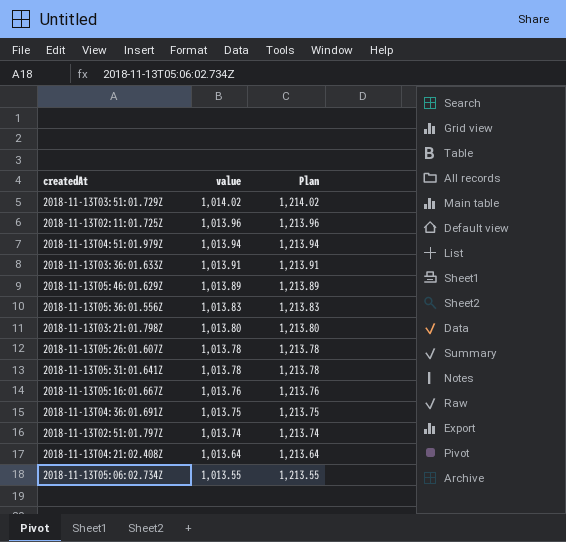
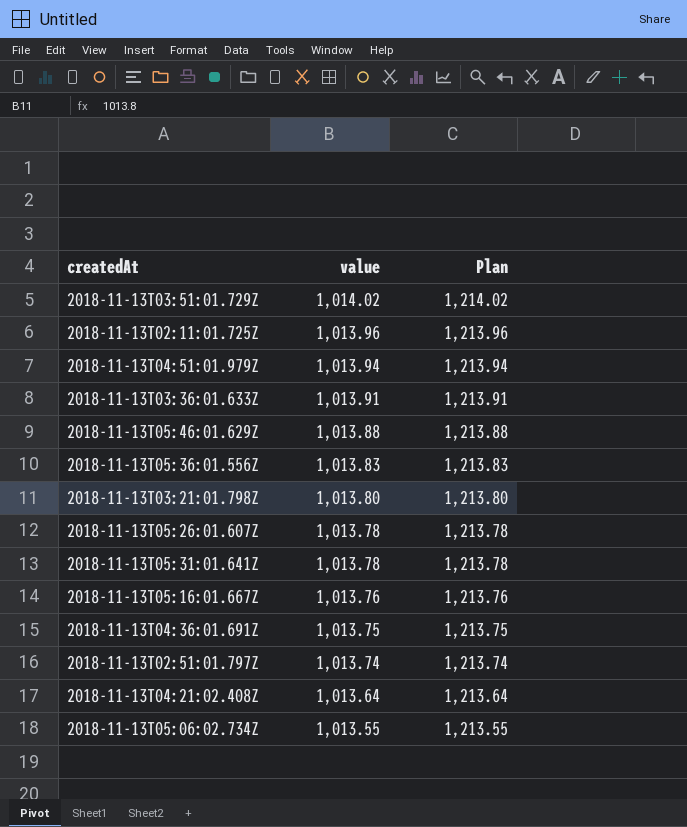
2018-11-13T05:46:01.629Z | value: 1,013.89 -> 1,013.88
2018-11-13T05:46:01.629Z | Plan: 1,213.89 -> 1,213.88

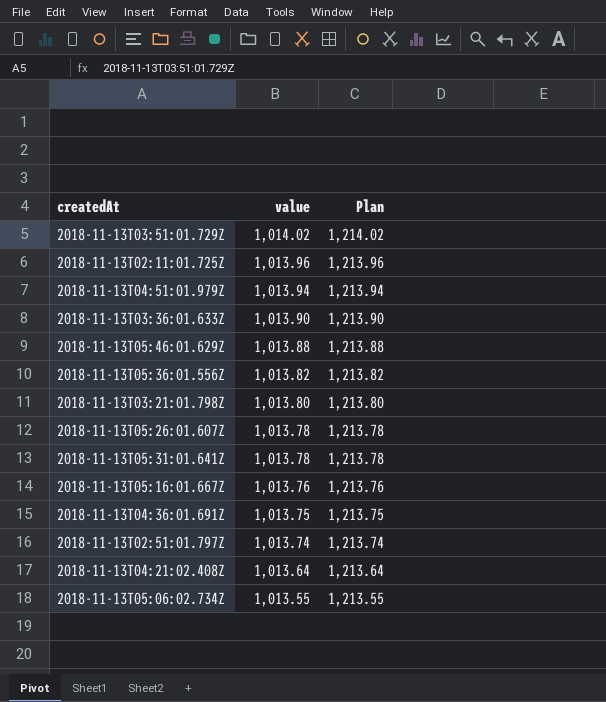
2018-11-13T03:36:01.633Z | value: 1,013.91 -> 1,013.90
2018-11-13T03:36:01.633Z | Plan: 1,213.91 -> 1,213.90
2018-11-13T05:36:01.556Z | value: 1,013.83 -> 1,013.82
2018-11-13T05:36:01.556Z | Plan: 1,213.83 -> 1,213.82

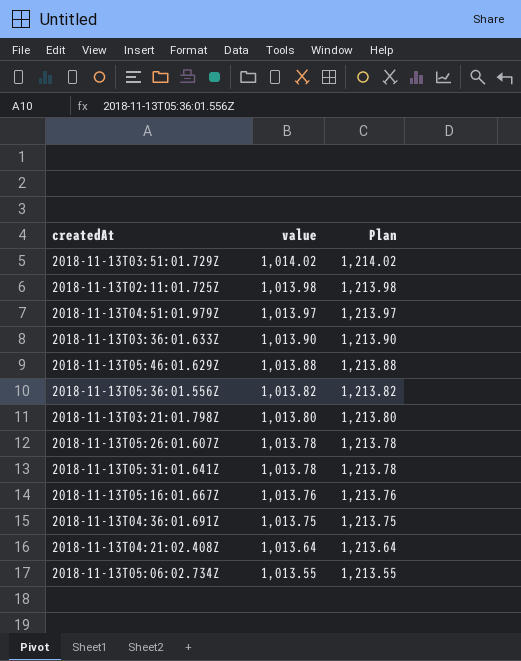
row 2018-11-13T02:51:01.797Z: 1,013.74 | 1,213.74 -> none
2018-11-13T02:11:01.725Z | value: 1,013.96 -> 1,013.98
2018-11-13T02:11:01.725Z | Plan: 1,213.96 -> 1,213.98
2018-11-13T04:51:01.979Z | value: 1,013.94 -> 1,013.97
2018-11-13T04:51:01.979Z | Plan: 1,213.94 -> 1,213.97

